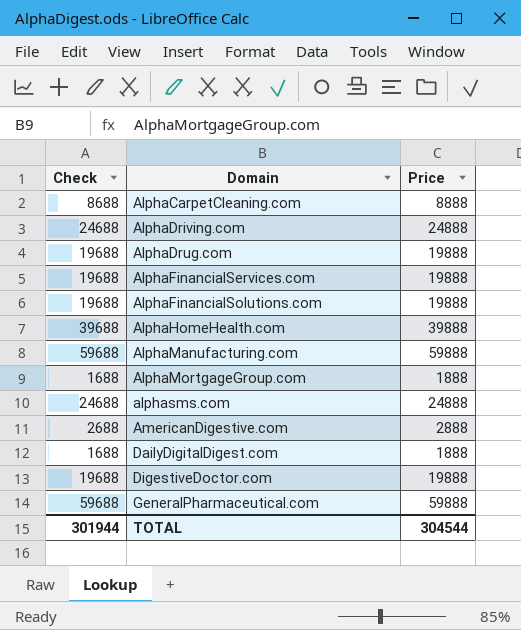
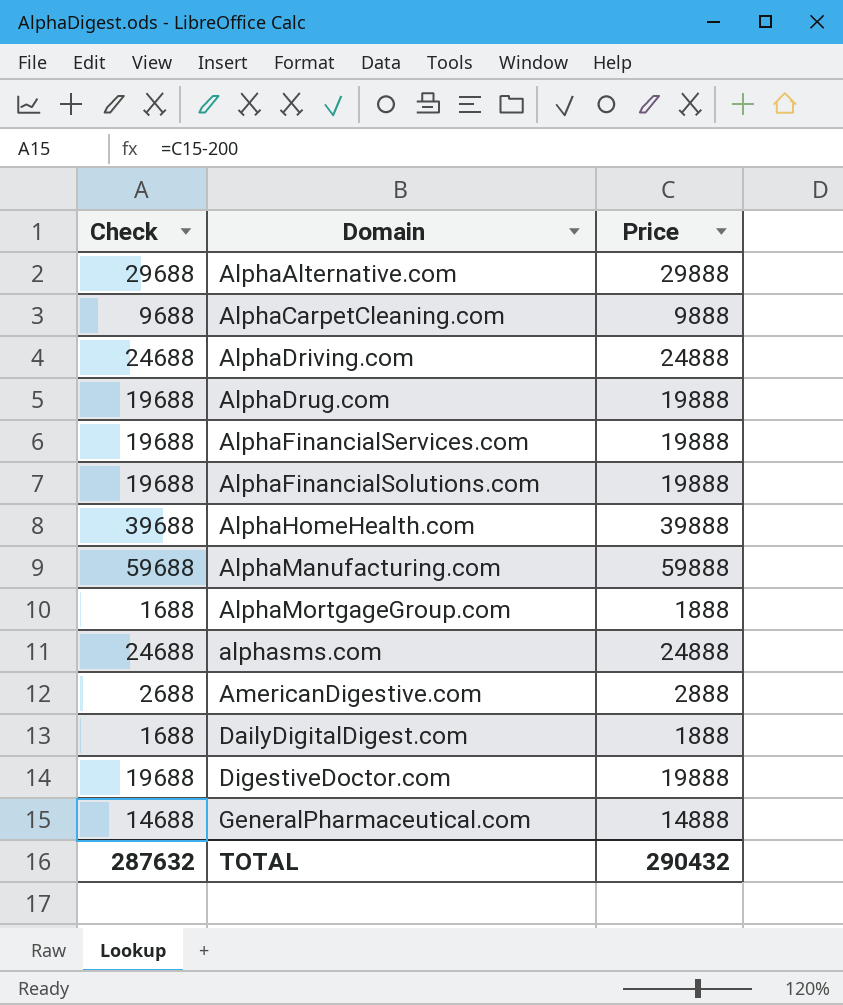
row AlphaAlternative.com: none -> 29688 | 29888
AlphaCarpetCleaning.com | Check: 8688 -> 9688
AlphaCarpetCleaning.com | Price: 8888 -> 9888
GeneralPharmaceutical.com | Check: 59688 -> 14688
GeneralPharmaceutical.com | Price: 59888 -> 14888
TOTAL | Check: 301944 -> 287632
TOTAL | Price: 304544 -> 290432

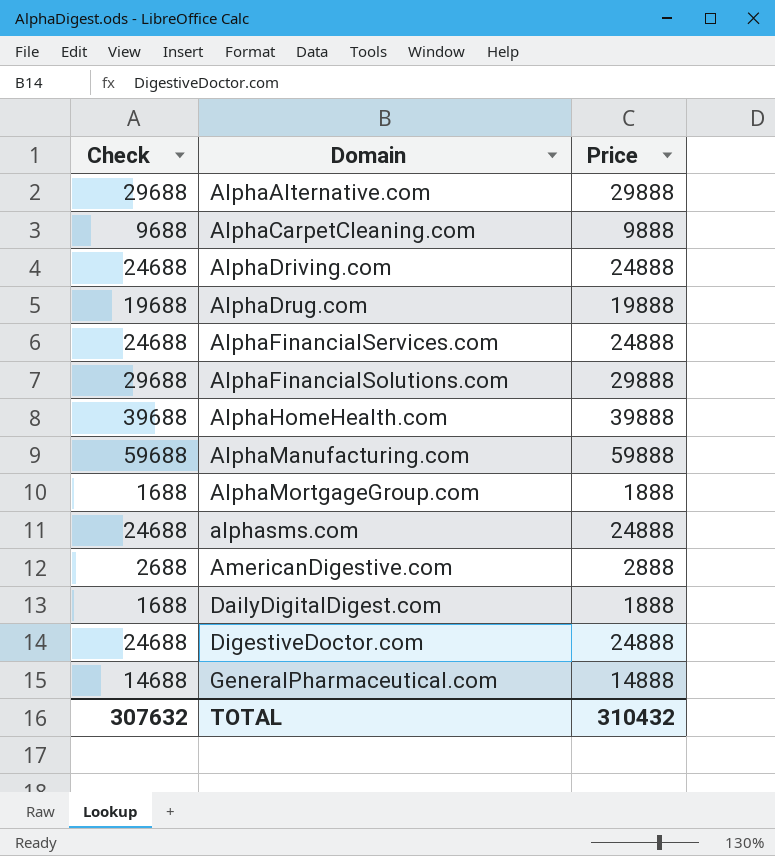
AlphaFinancialServices.com | Check: 19688 -> 24688
AlphaFinancialServices.com | Price: 19888 -> 24888
AlphaFinancialSolutions.com | Check: 19688 -> 29688
AlphaFinancialSolutions.com | Price: 19888 -> 29888
DigestiveDoctor.com | Check: 19688 -> 24688
DigestiveDoctor.com | Price: 19888 -> 24888
TOTAL | Check: 287632 -> 307632
TOTAL | Price: 290432 -> 310432

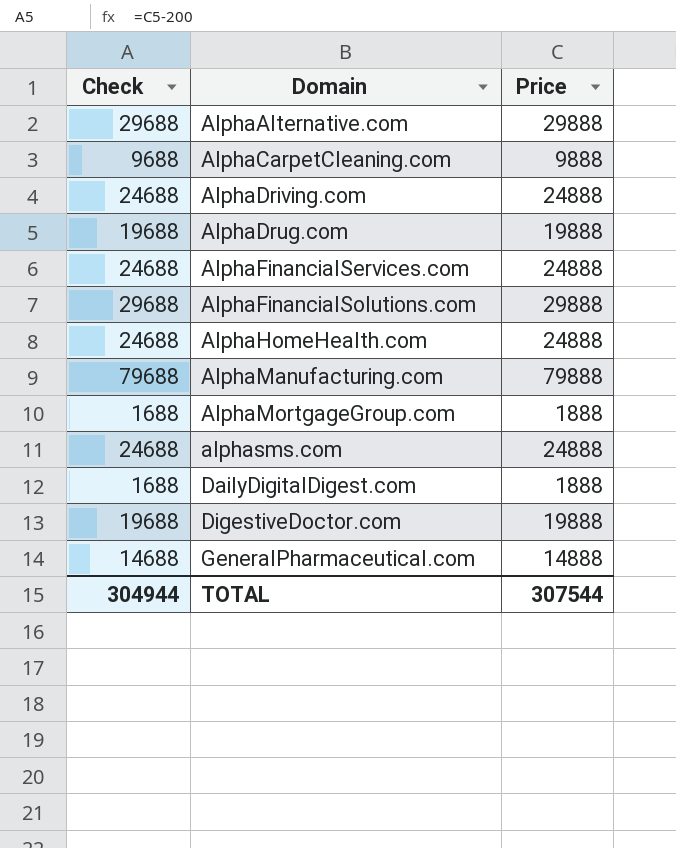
row AmericanDigestive.com: 2688 | 2888 -> none
AlphaHomeHealth.com | Check: 39688 -> 24688
AlphaHomeHealth.com | Price: 39888 -> 24888
AlphaManufacturing.com | Check: 59688 -> 79688
AlphaManufacturing.com | Price: 59888 -> 79888
DigestiveDoctor.com | Check: 24688 -> 19688
DigestiveDoctor.com | Price: 24888 -> 19888
TOTAL | Check: 307632 -> 304944
TOTAL | Price: 310432 -> 307544

